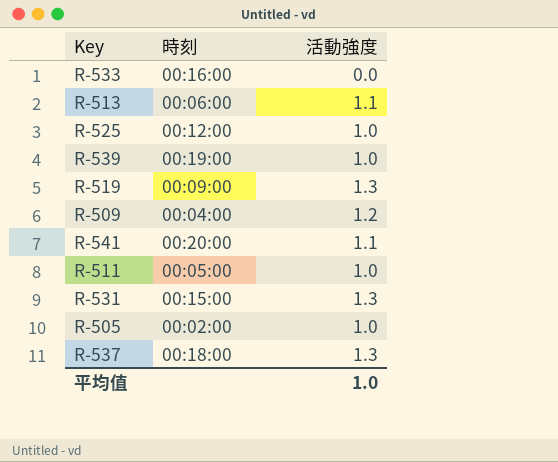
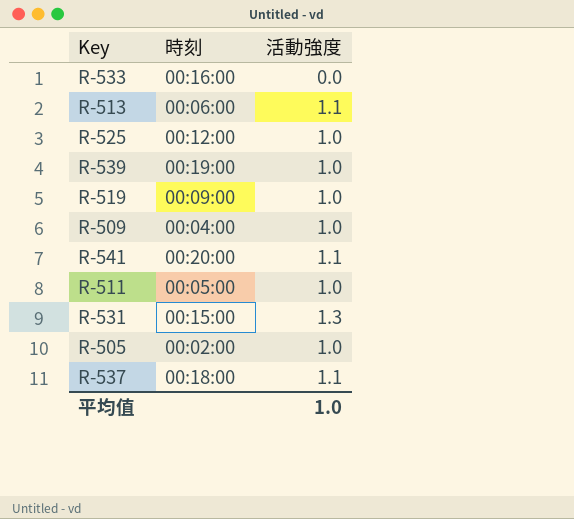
R-519 | 活動強度: 1.3 -> 1.0
R-509 | 活動強度: 1.2 -> 1.0
R-537 | 活動強度: 1.3 -> 1.1

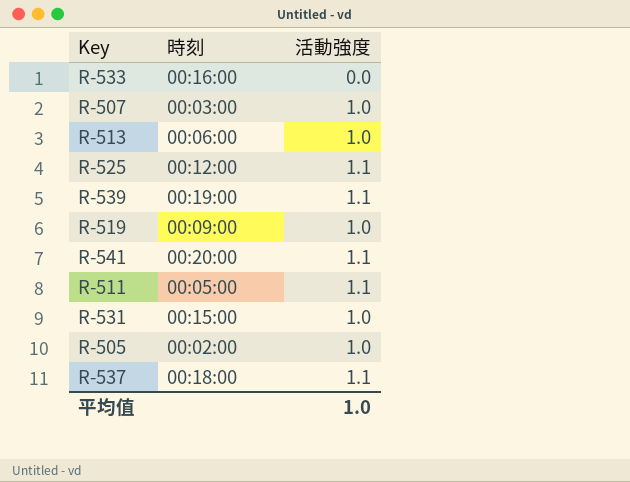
row R-509: 00:04:00 | 1.0 -> none
row R-507: none -> 00:03:00 | 1.0
R-513 | 活動強度: 1.1 -> 1.0
R-525 | 活動強度: 1.0 -> 1.1
R-539 | 活動強度: 1.0 -> 1.1
R-511 | 活動強度: 1.0 -> 1.1
R-531 | 活動強度: 1.3 -> 1.0

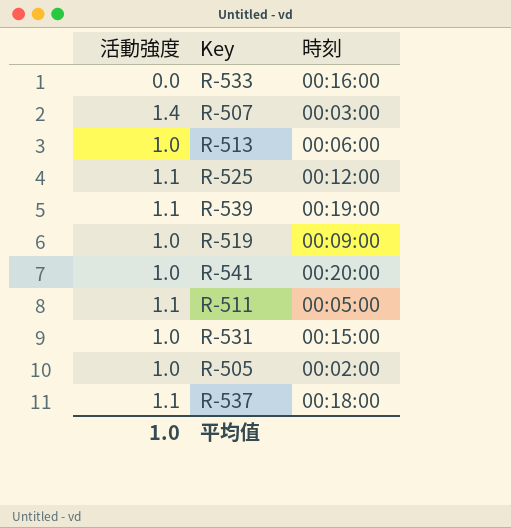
column 活動強度 | position: 3 -> 1
R-507 | 活動強度: 1.0 -> 1.4
R-541 | 活動強度: 1.1 -> 1.0

